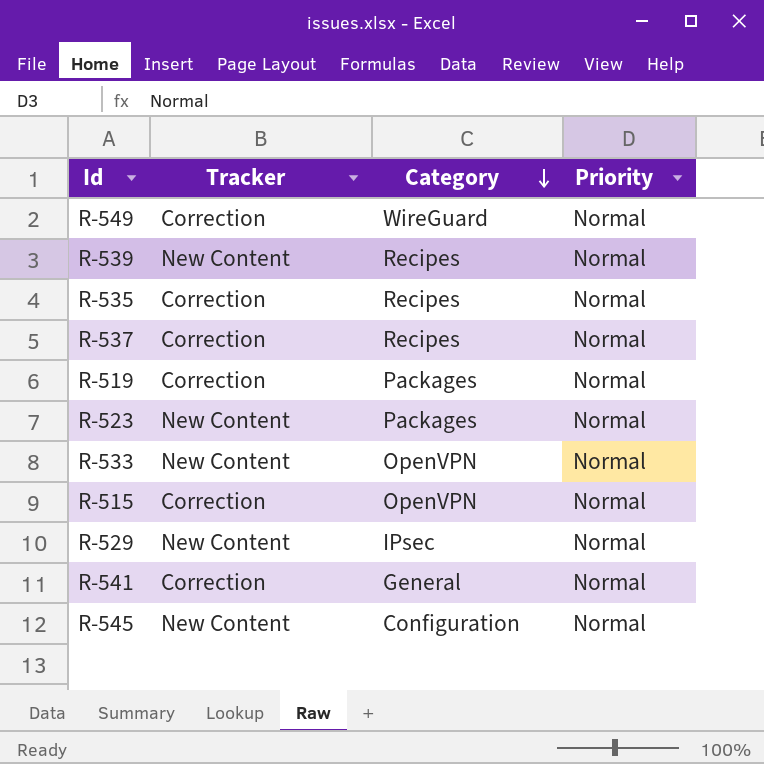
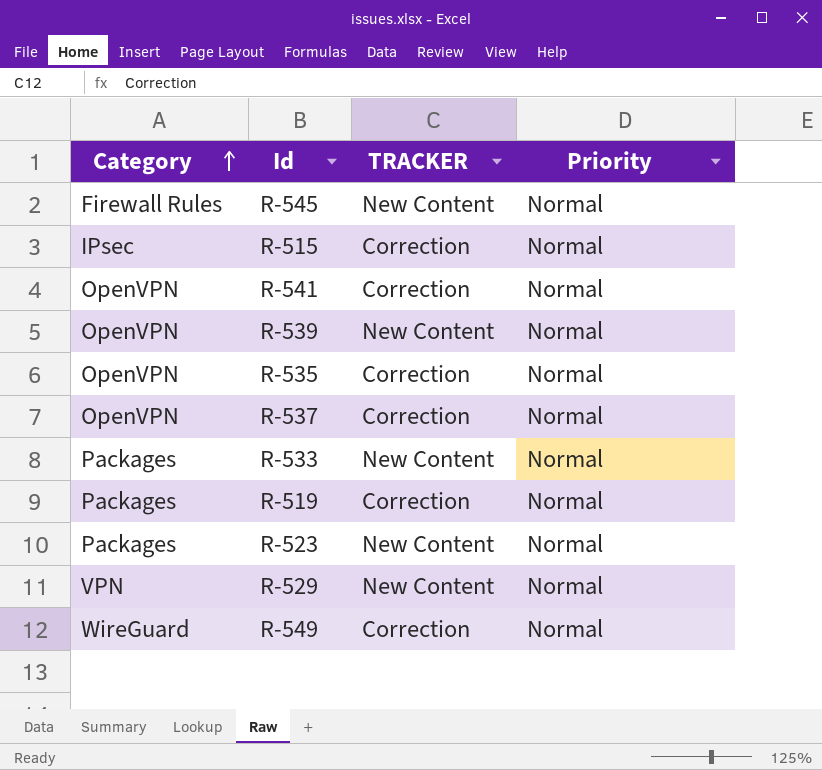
row order: Category descending -> Category ascending
column Category | position: 3 -> 1
column name: Tracker -> TRACKER
R-545 | Category: Configuration -> Firewall Rules
R-515 | Category: OpenVPN -> IPsec
R-541 | Category: General -> OpenVPN
R-539 | Category: Recipes -> OpenVPN
R-535 | Category: Recipes -> OpenVPN
R-537 | Category: Recipes -> OpenVPN
R-533 | Category: OpenVPN -> Packages
R-529 | Category: IPsec -> VPN

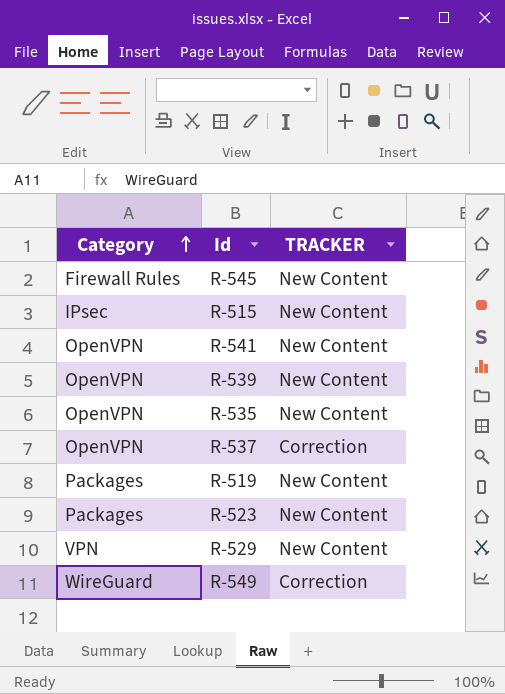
column Priority | position: 4 -> none
row R-533: Packages | New Content | Normal -> none
R-515 | TRACKER: Correction -> New Content
R-541 | TRACKER: Correction -> New Content
R-535 | TRACKER: Correction -> New Content
R-519 | TRACKER: Correction -> New Content

